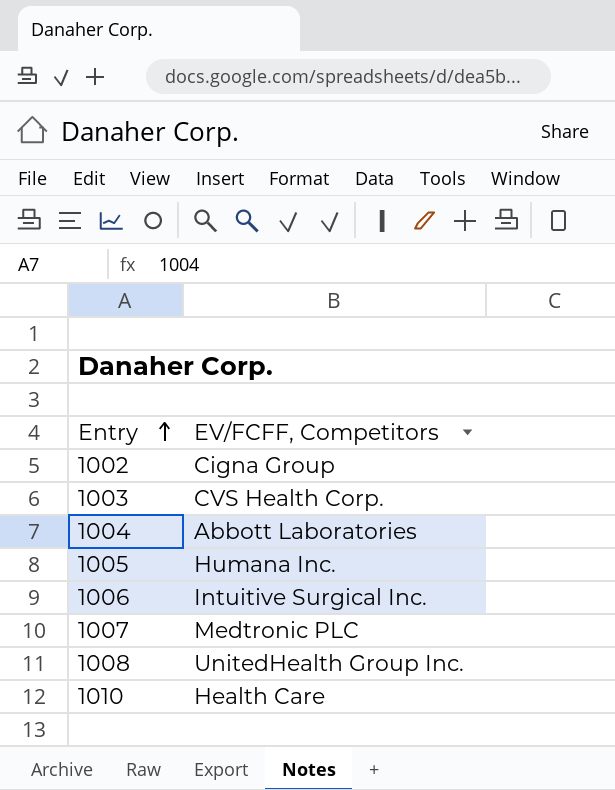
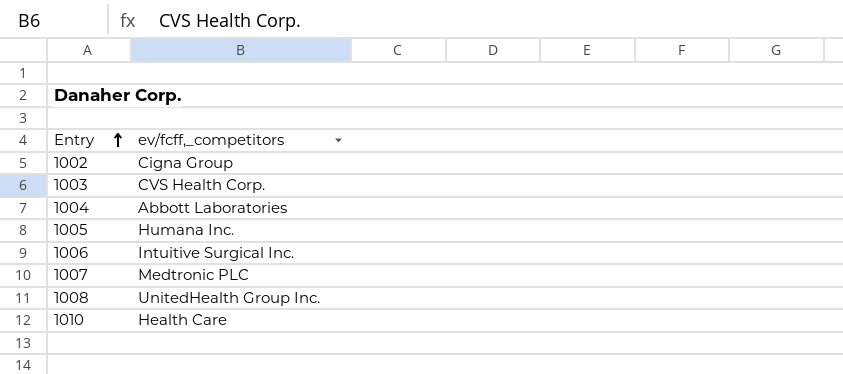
column name: EV/FCFF, Competitors -> ev/fcff,_competitors

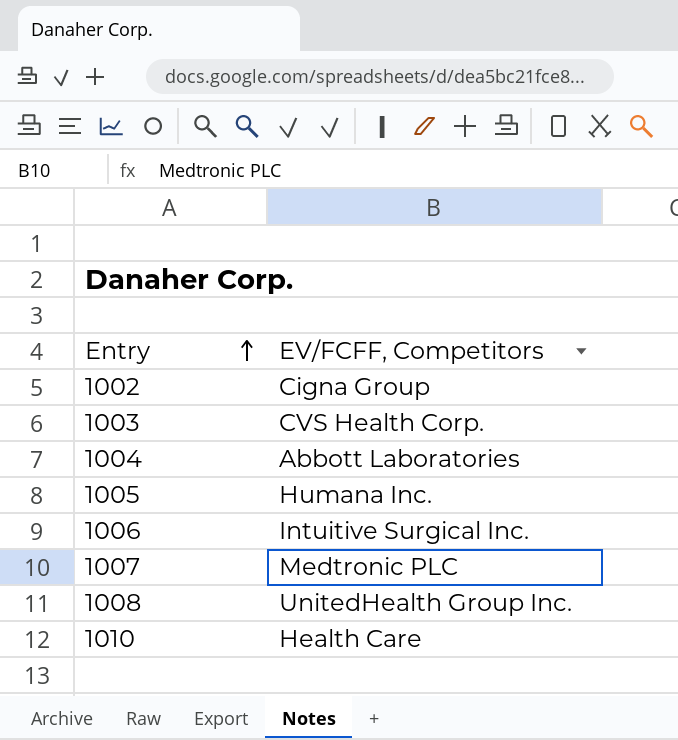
column name: ev/fcff,_competitors -> EV/FCFF, Competitors

